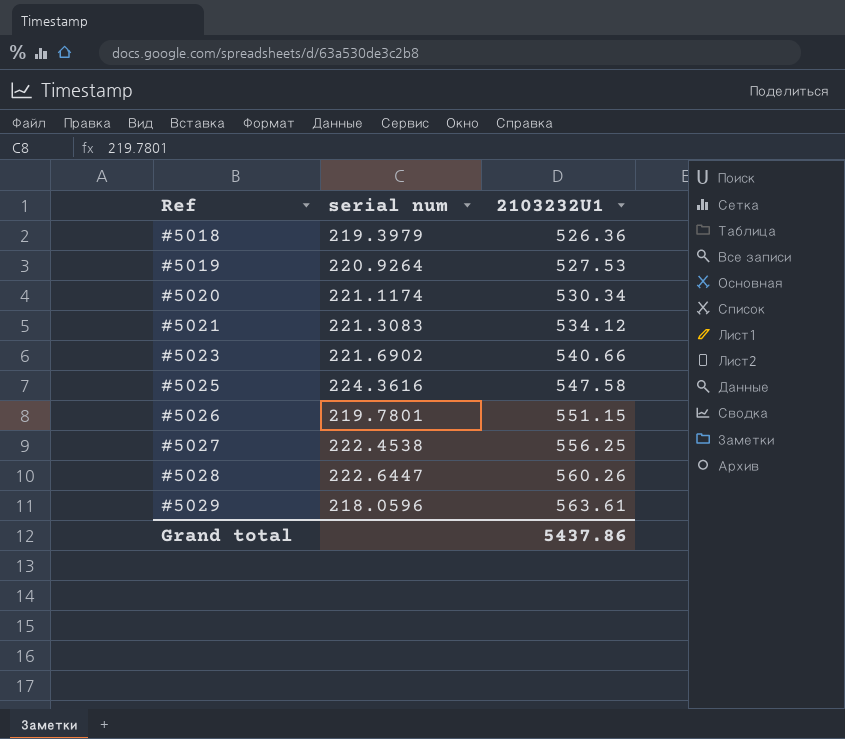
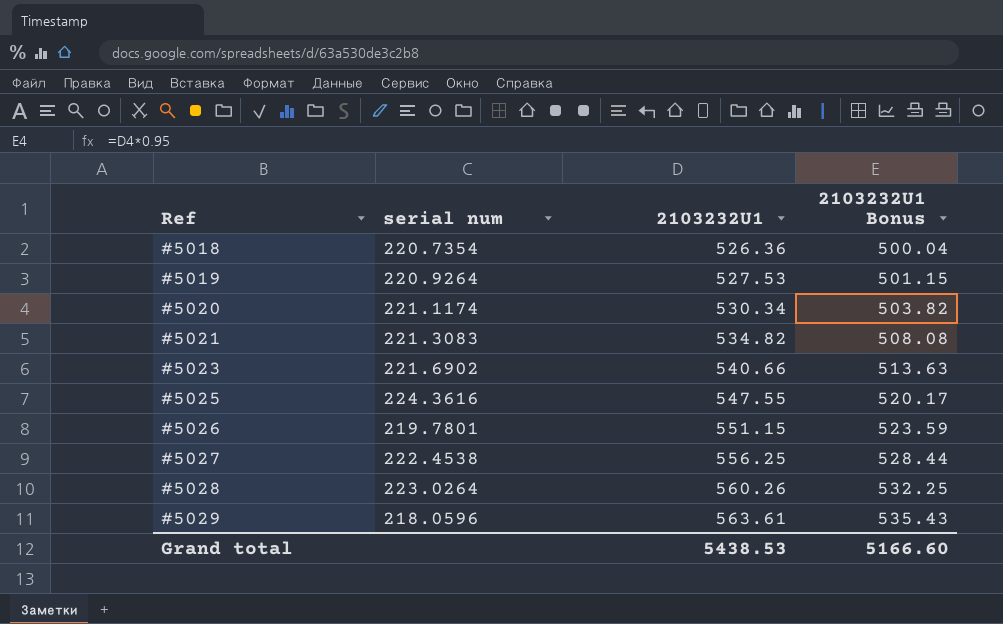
column 2103232U1 Bonus | formula: none -> [2103232U1] * 0.95
#5018 | serial num: 219.3979 -> 220.7354
#5021 | 2103232U1: 534.12 -> 534.82
#5025 | 2103232U1: 547.58 -> 547.55
#5028 | serial num: 222.6447 -> 223.0264
Grand total | 2103232U1: 5437.86 -> 5438.53

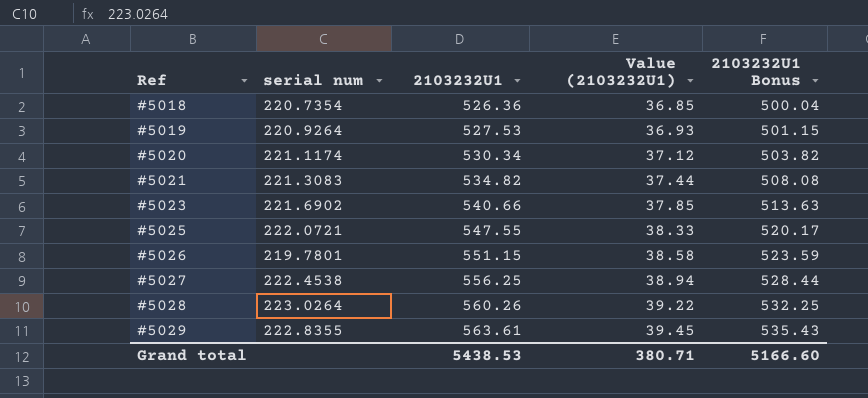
column Value (2103232U1) | formula: none -> [2103232U1] * 0.07
#5025 | serial num: 224.3616 -> 222.0721
#5029 | serial num: 218.0596 -> 222.8355

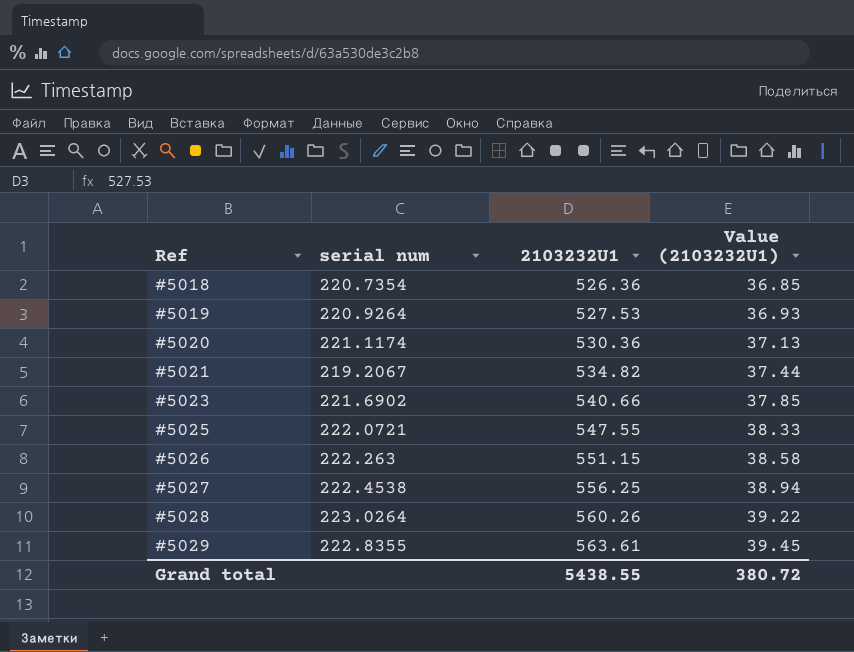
column 2103232U1 Bonus | formula: [2103232U1] * 0.95 -> none
#5020 | 2103232U1: 530.34 -> 530.36
#5020 | Value (2103232U1): 37.12 -> 37.13
#5021 | serial num: 221.3083 -> 219.2067
#5026 | serial num: 219.7801 -> 222.263
Grand total | 2103232U1: 5438.53 -> 5438.55
Grand total | Value (2103232U1): 380.71 -> 380.72

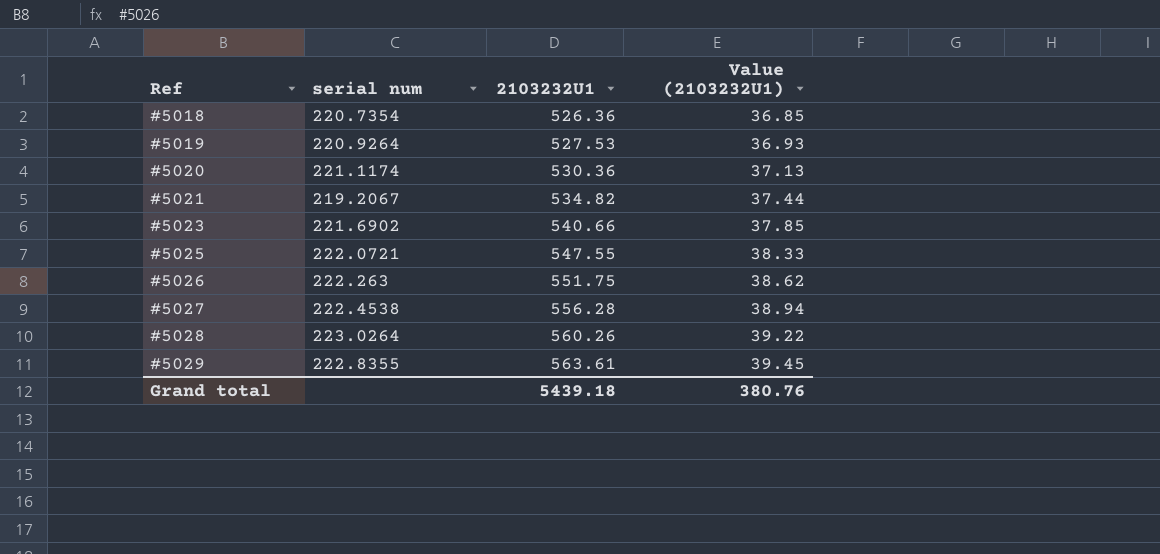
#5026 | 2103232U1: 551.15 -> 551.75
#5026 | Value (2103232U1): 38.58 -> 38.62
#5027 | 2103232U1: 556.25 -> 556.28
Grand total | 2103232U1: 5438.55 -> 5439.18
Grand total | Value (2103232U1): 380.72 -> 380.76

